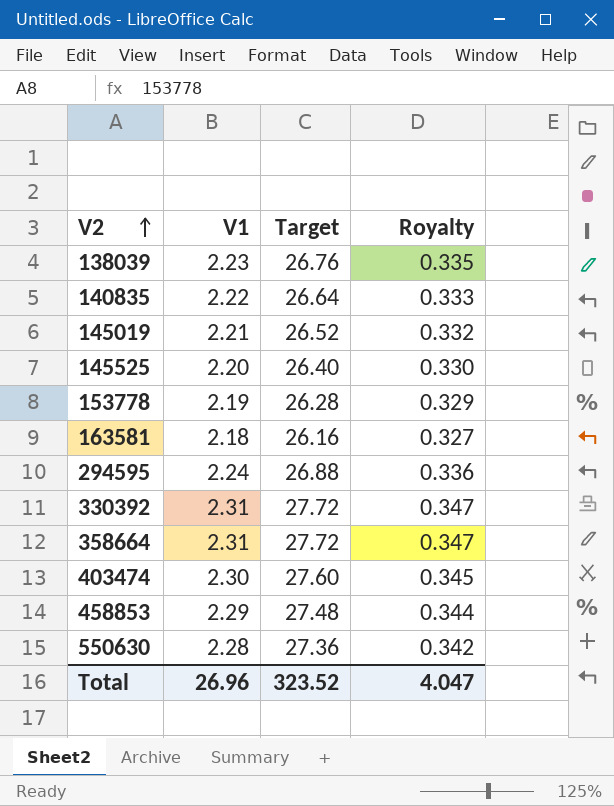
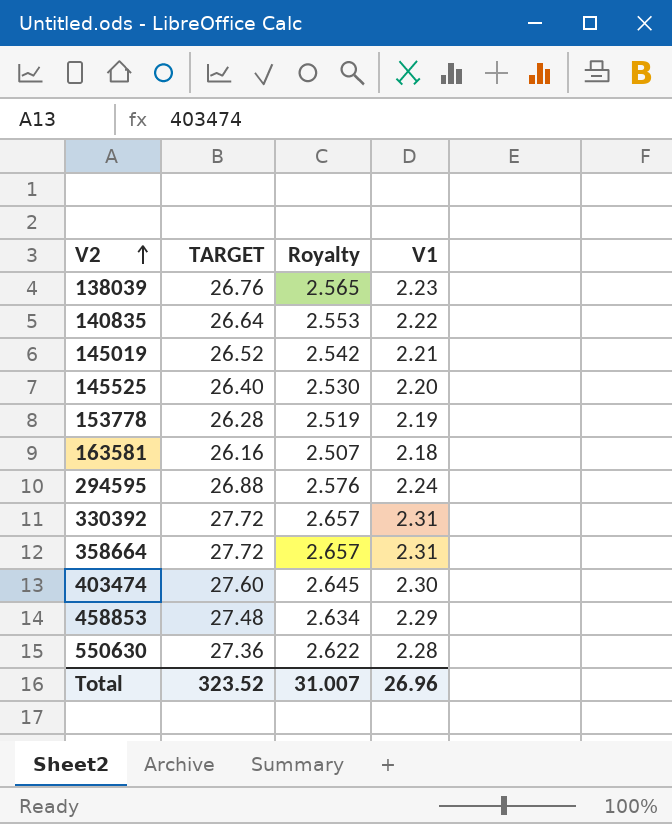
column name: Target -> TARGET
column Royalty | formula: [V1] * 0.15 -> [V1] * 1.15
column V1 | position: 2 -> 4
Total | Royalty: 4.047 -> 31.007

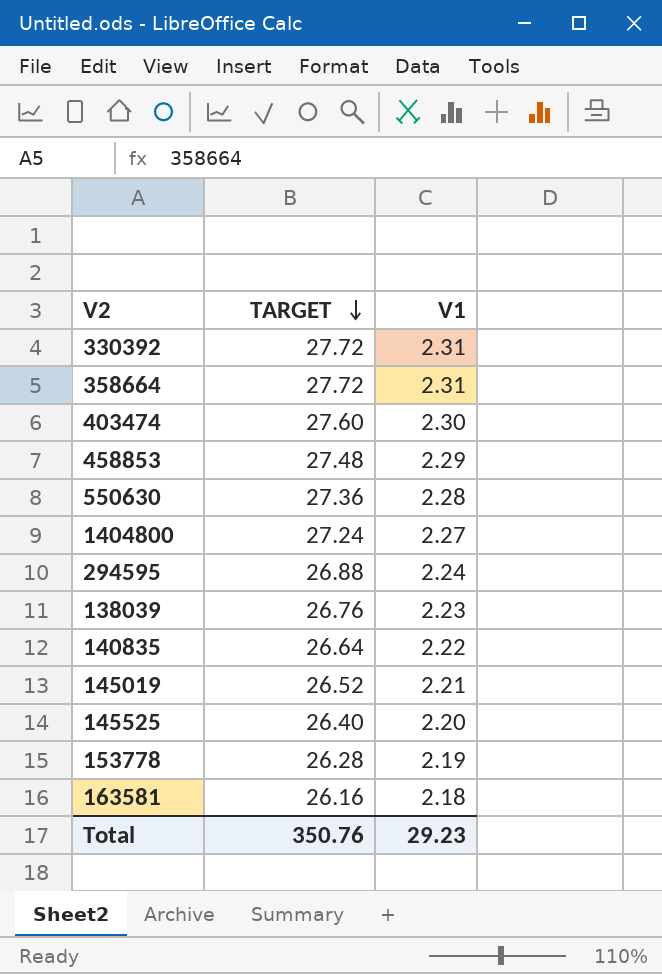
row order: V2 ascending -> TARGET descending
column Royalty | formula: [V1] * 1.15 -> none
row 1404800: none -> 27.24 | 2.27
Total | TARGET: 323.52 -> 350.76
Total | V1: 26.96 -> 29.23

